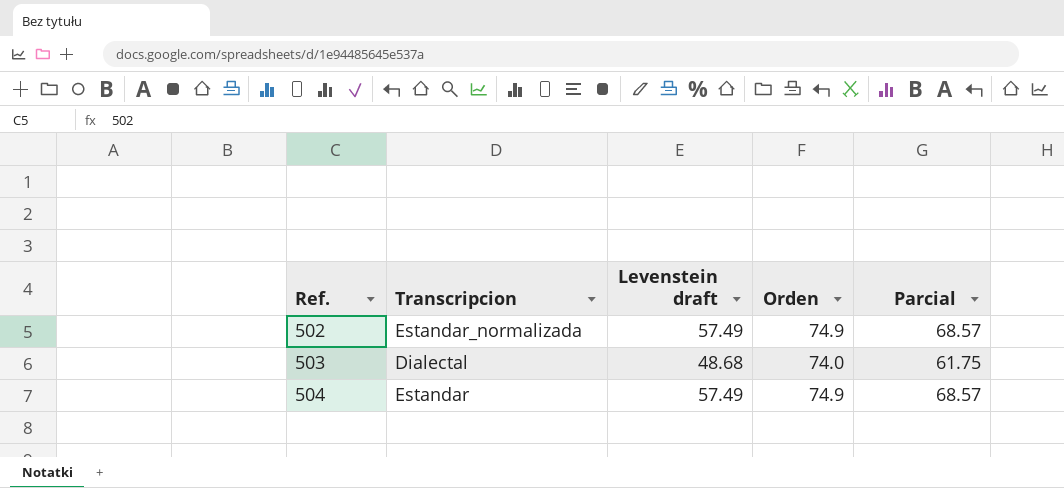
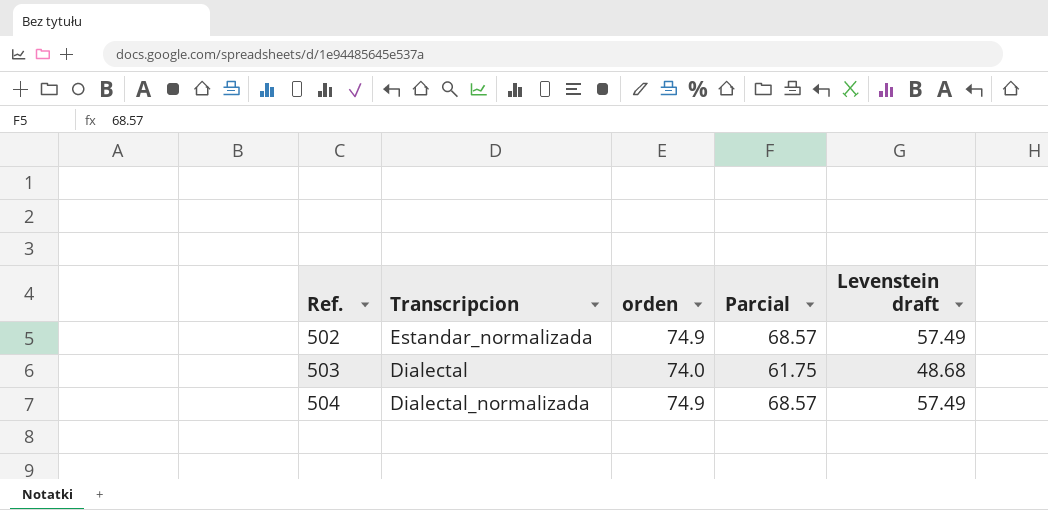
column name: Orden -> orden
column Levenstein draft | position: 3 -> 5
504 | Transcripcion: Estandar -> Dialectal_normalizada

